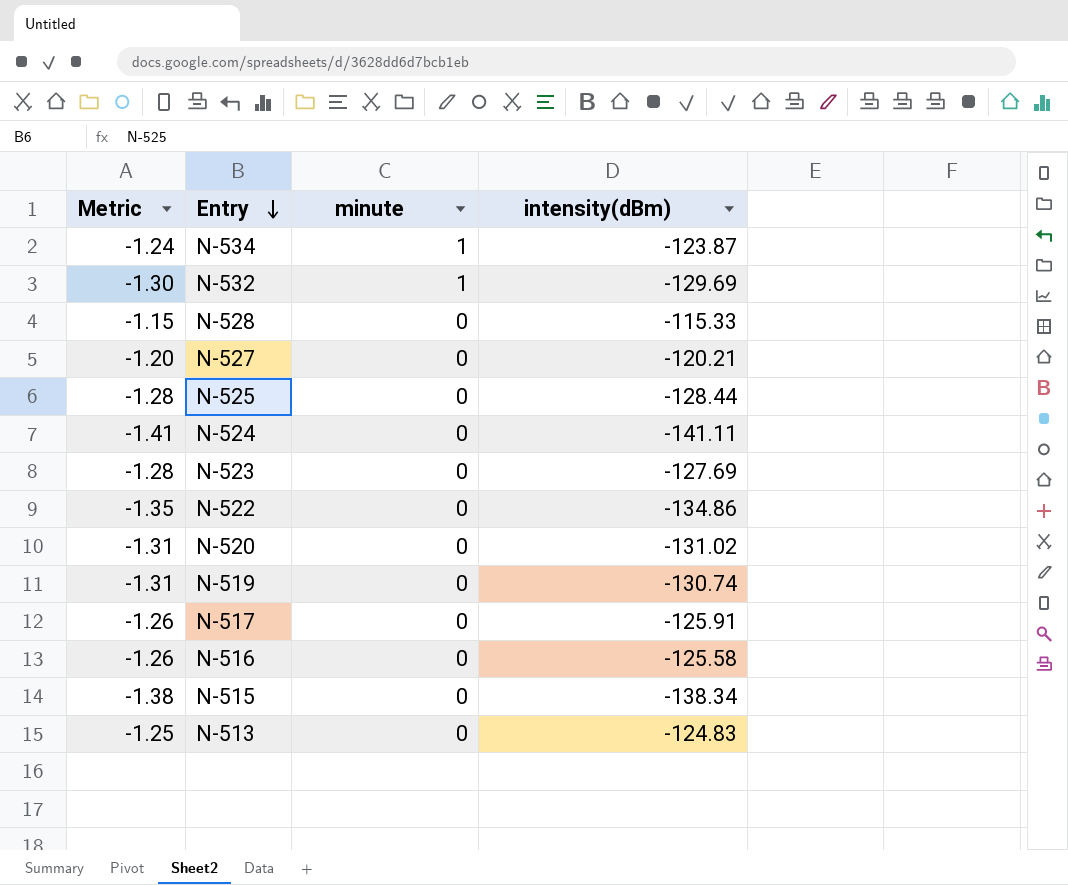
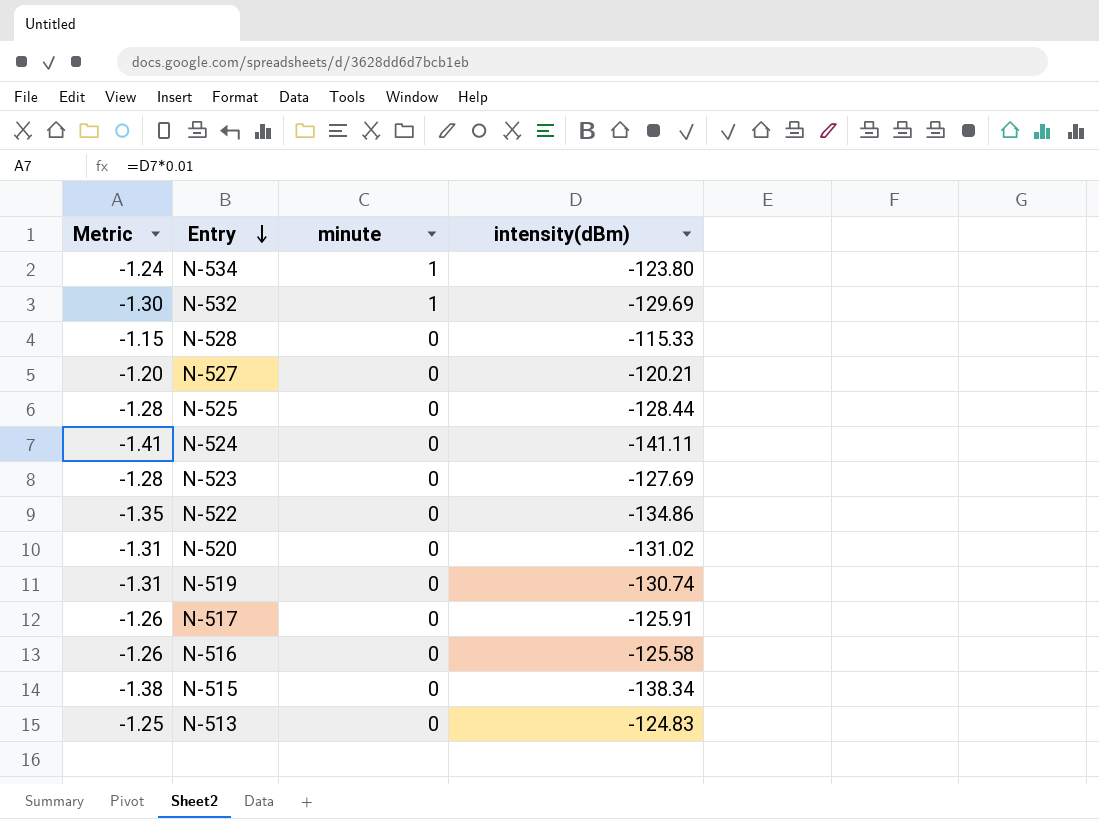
N-534 | intensity(dBm): -123.87 -> -123.80

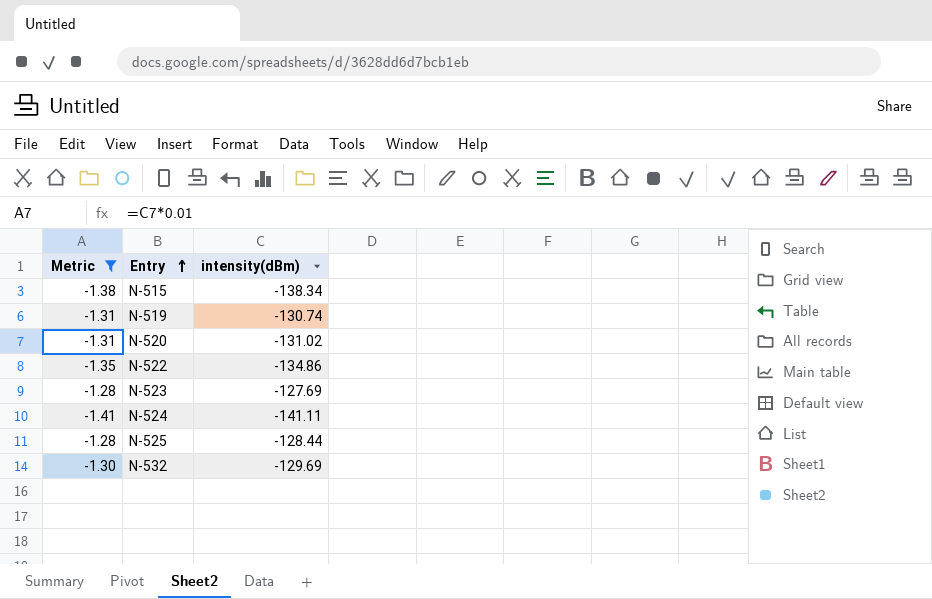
filter: none -> Metric <= -1.28
row order: Entry descending -> Entry ascending
column minute | position: 3 -> none

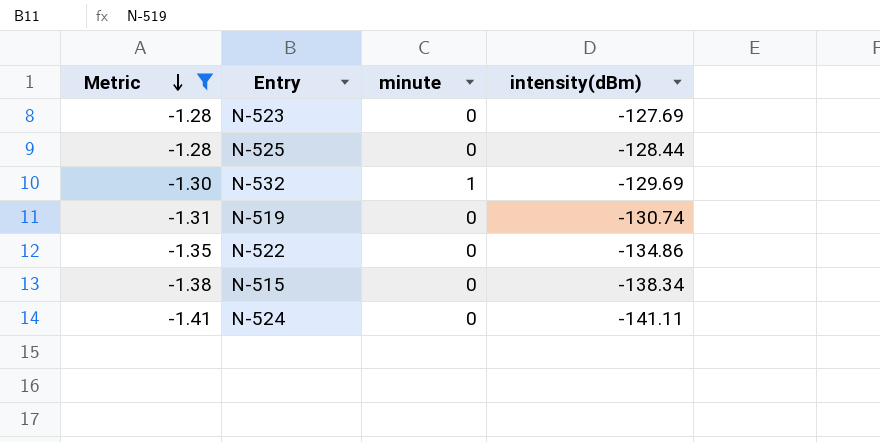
row order: Entry ascending -> Metric descending
column minute | position: none -> 3
row N-520: -1.31 | -131.02 -> none

